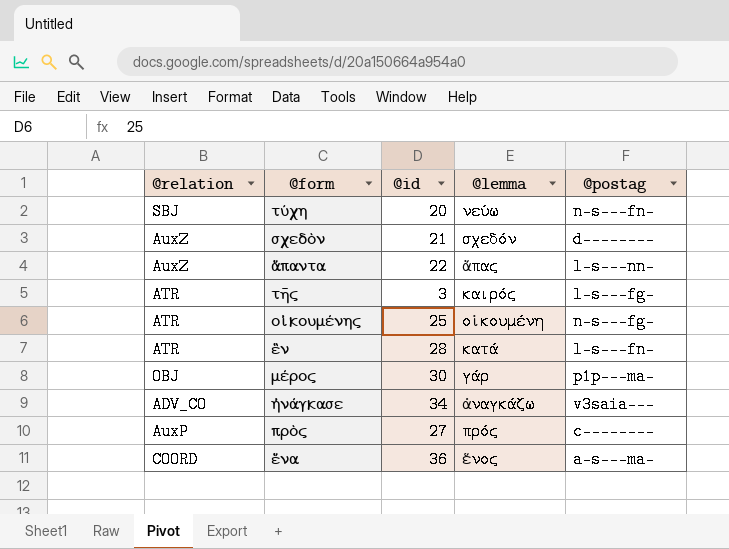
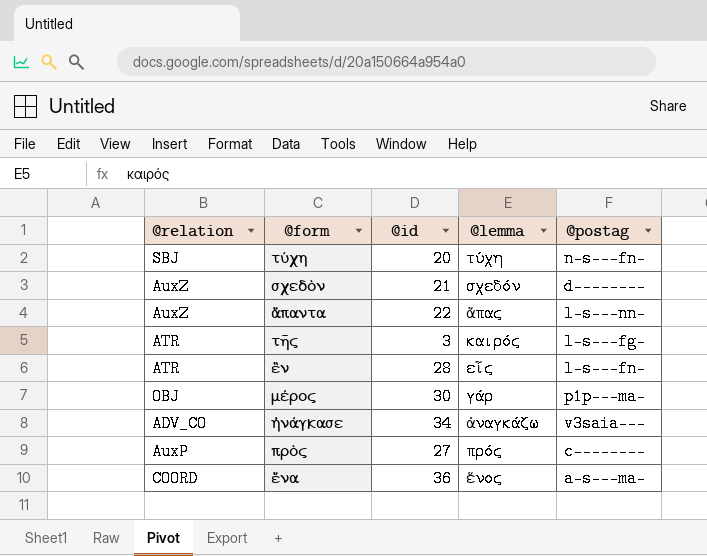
row οἰκουμένης: ATR | 25 | οἰκουμένη | n-s---fg- -> none
τύχη | @lemma: νεύω -> τύχη
ἓν | @lemma: κατά -> εἷς

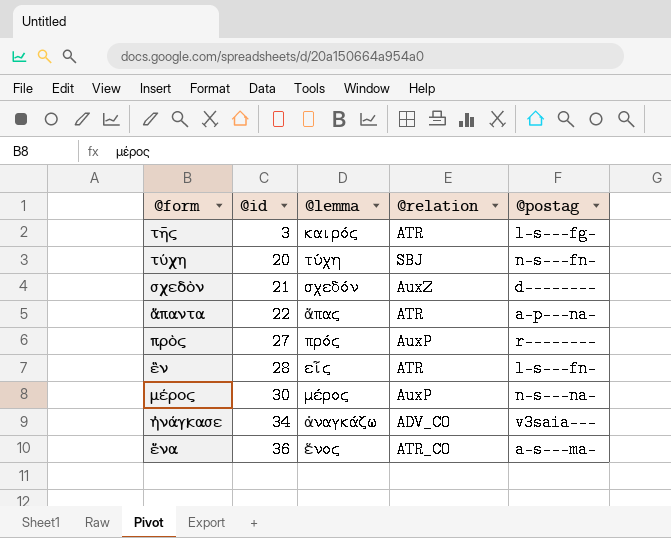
row order: none -> @id ascending
column @relation | position: 1 -> 4
ἅπαντα | @relation: AuxZ -> ATR
ἅπαντα | @postag: l-s---nn- -> a-p---na-
πρὸς | @postag: c-------- -> r--------
μέρος | @lemma: γάρ -> μέρος
μέρος | @relation: OBJ -> AuxP
μέρος | @postag: p1p---ma- -> n-s---na-
ἕνα | @relation: COORD -> ATR_CO

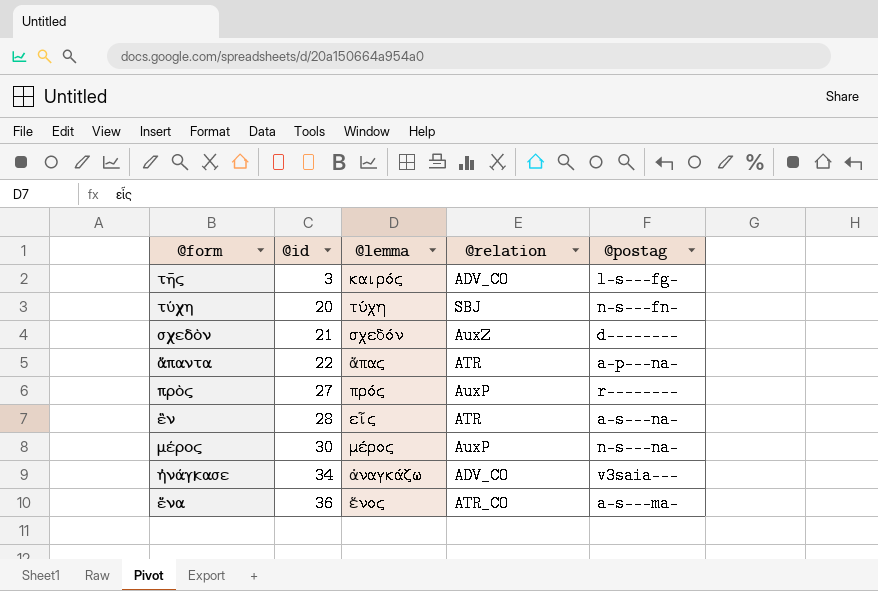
τῆς | @relation: ATR -> ADV_CO
ἓν | @postag: l-s---fn- -> a-s---na-

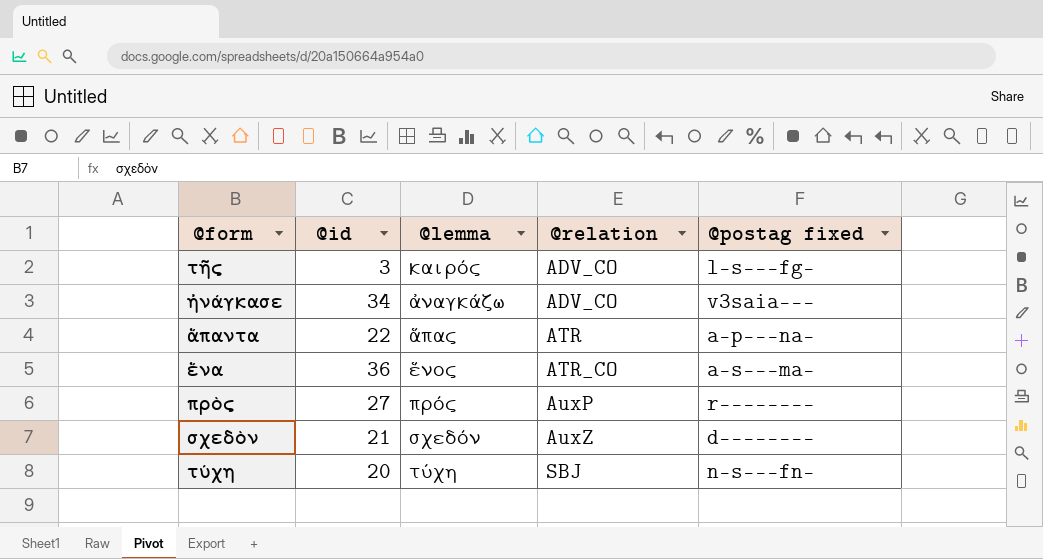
row order: @id ascending -> @relation ascending
column name: @postag -> @postag fixed
row ἓν: 28 | εἷς | ATR | a-s---na- -> none
row μέρος: 30 | μέρος | AuxP | n-s---na- -> none

